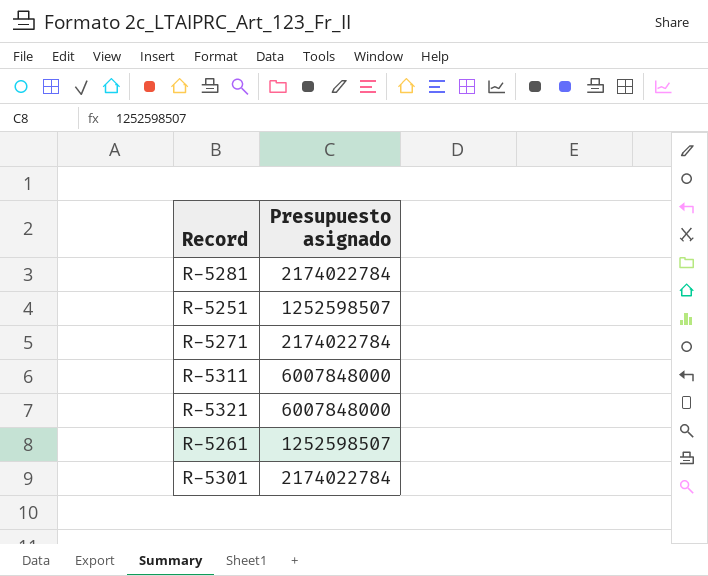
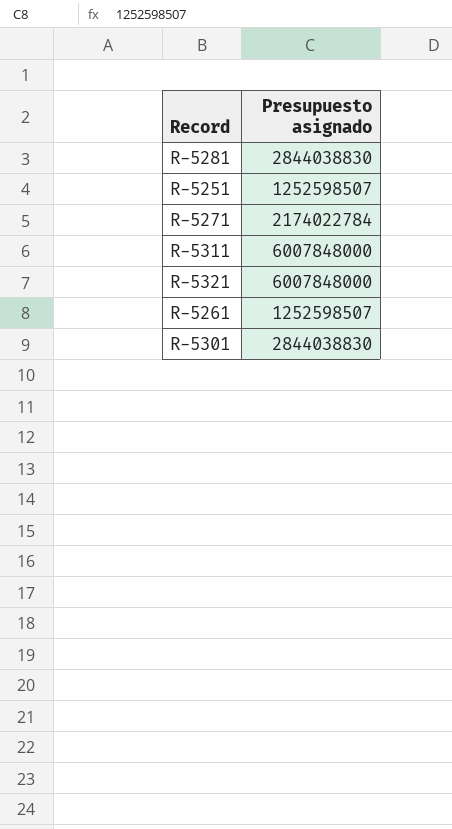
R-5281 | Presupuesto asignado: 2174022784 -> 2844038830
R-5301 | Presupuesto asignado: 2174022784 -> 2844038830

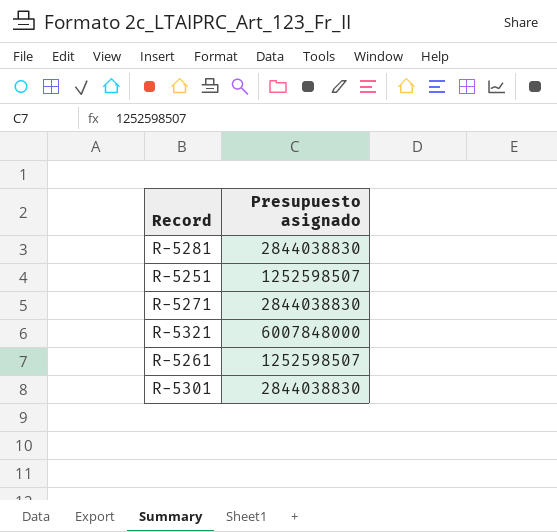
row R-5311: 6007848000 -> none
R-5271 | Presupuesto asignado: 2174022784 -> 2844038830

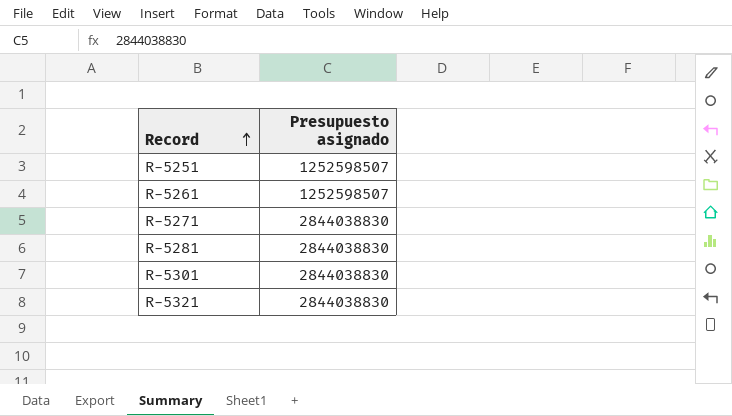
row order: none -> Record ascending
R-5321 | Presupuesto asignado: 6007848000 -> 2844038830

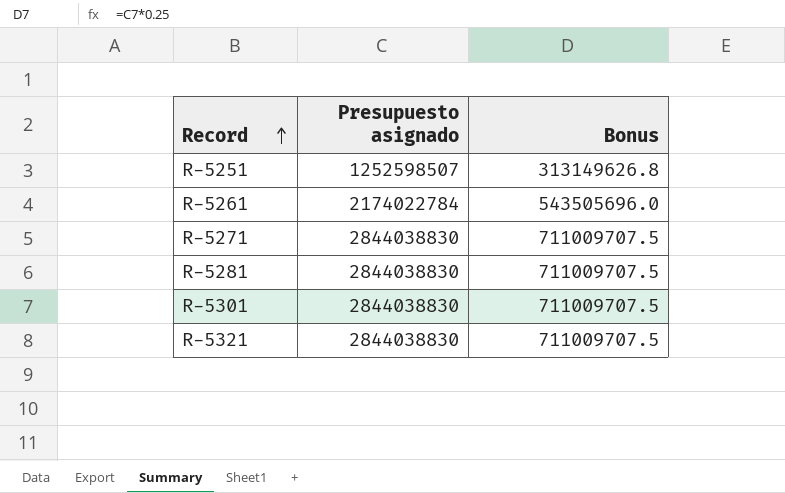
column Bonus | formula: none -> [Presupuesto asignado] * 0.25
R-5261 | Presupuesto asignado: 1252598507 -> 2174022784

